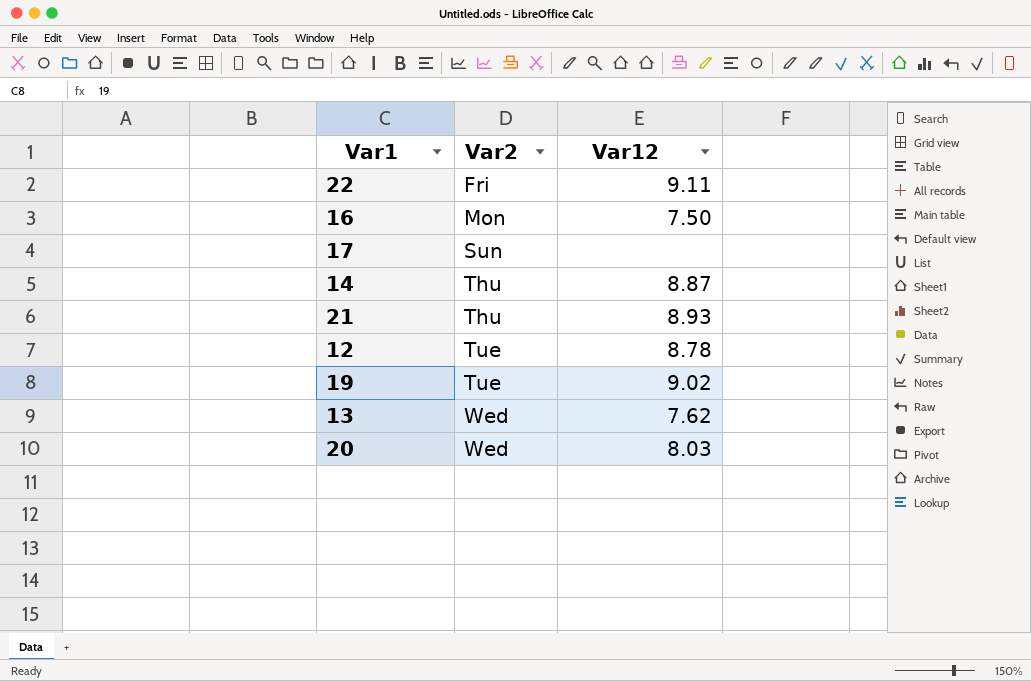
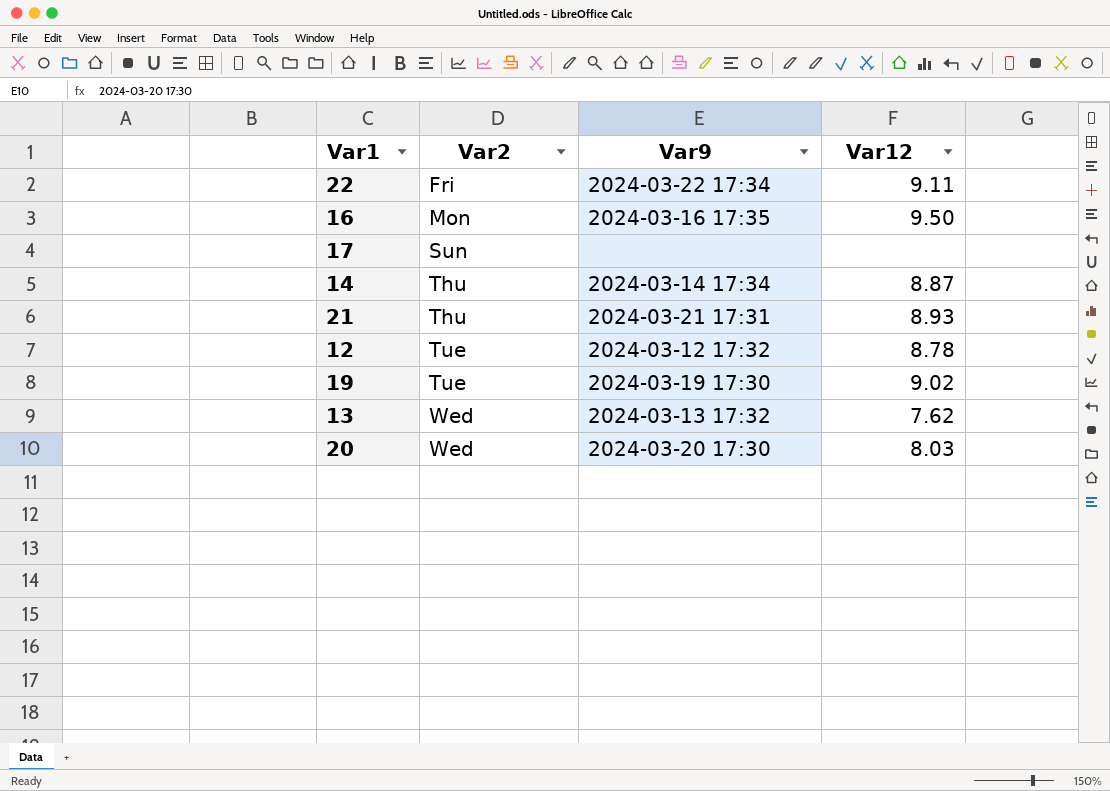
column Var9 | position: none -> 3
16 | Var12: 7.50 -> 9.50

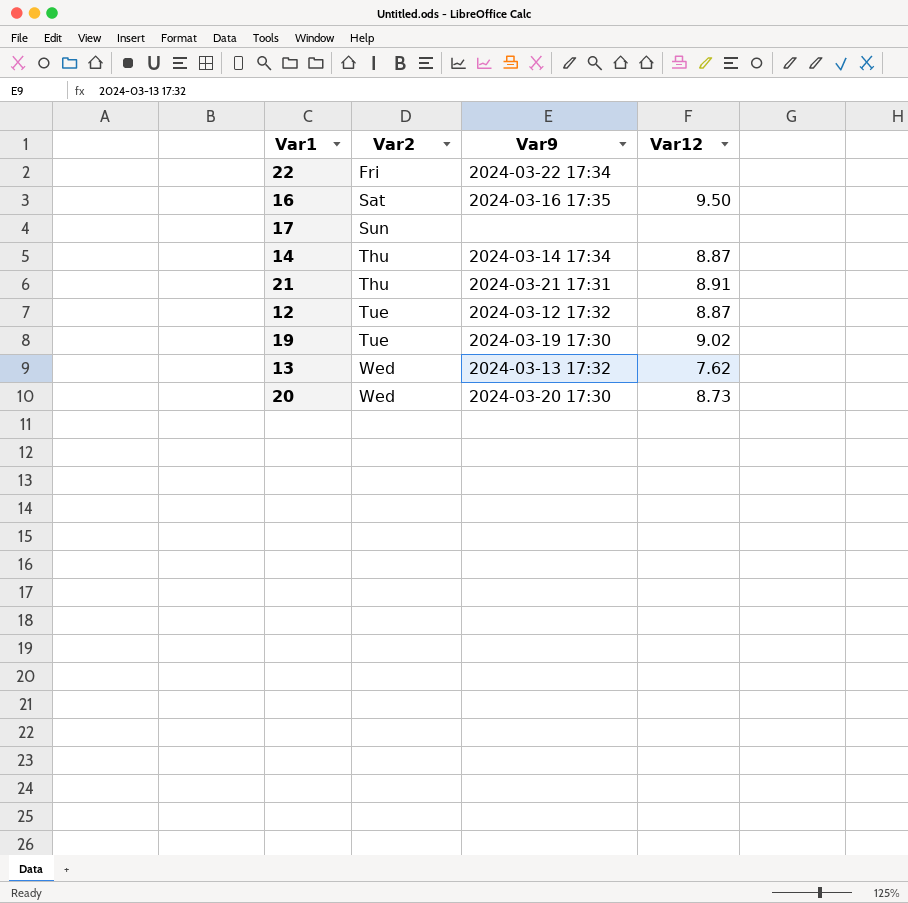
22 | Var12: 9.11 -> none
16 | Var2: Mon -> Sat
21 | Var12: 8.93 -> 8.91
12 | Var12: 8.78 -> 8.87
20 | Var12: 8.03 -> 8.73

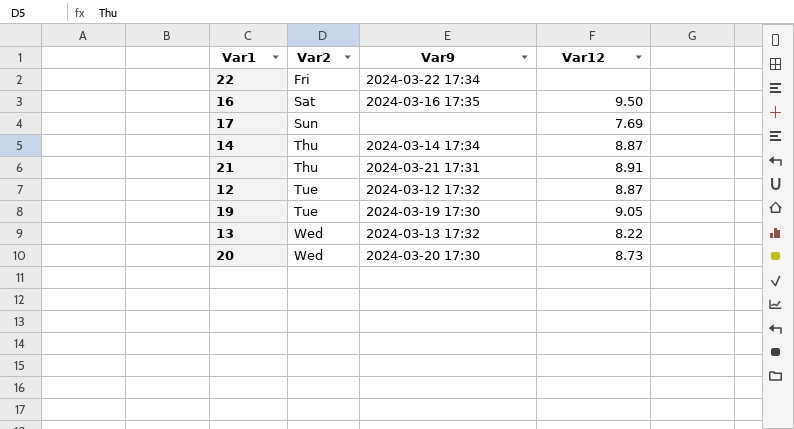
17 | Var12: none -> 7.69
19 | Var12: 9.02 -> 9.05
13 | Var12: 7.62 -> 8.22

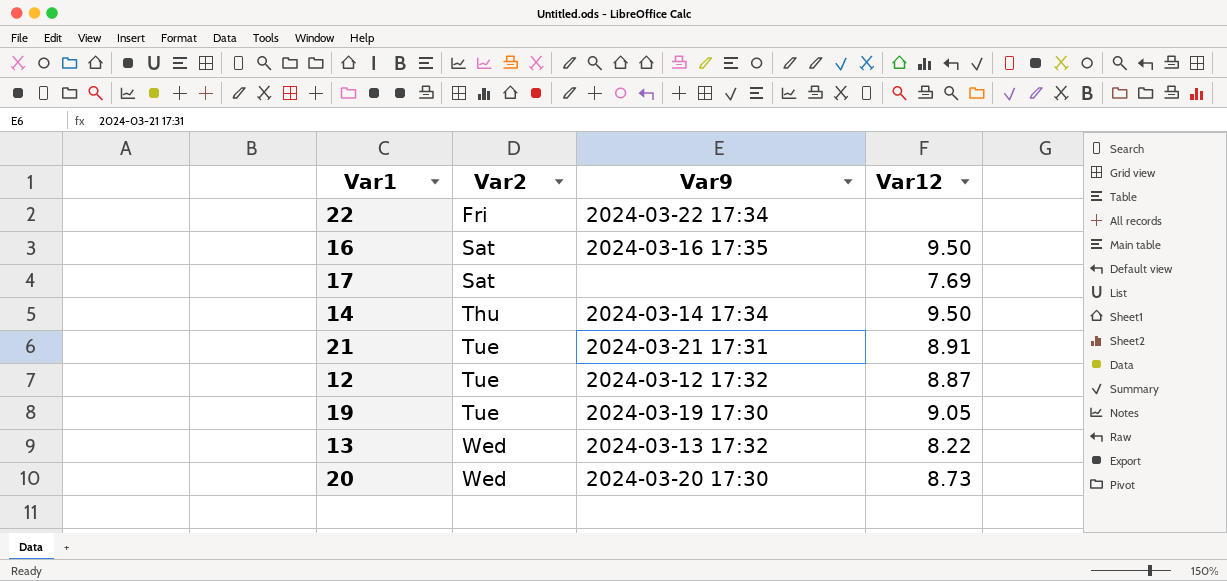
17 | Var2: Sun -> Sat
14 | Var12: 8.87 -> 9.50
21 | Var2: Thu -> Tue

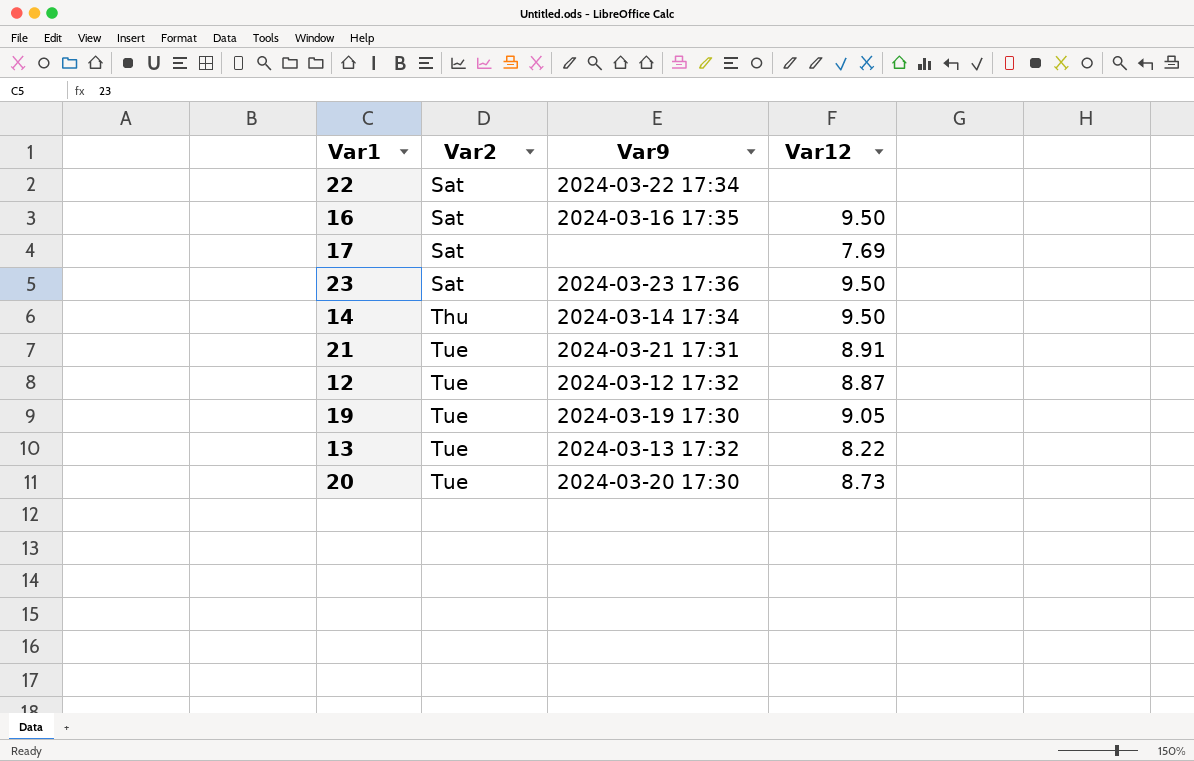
22 | Var2: Fri -> Sat
row 23: none -> Sat | 2024-03-23 17:36 | 9.50
13 | Var2: Wed -> Tue
20 | Var2: Wed -> Tue

